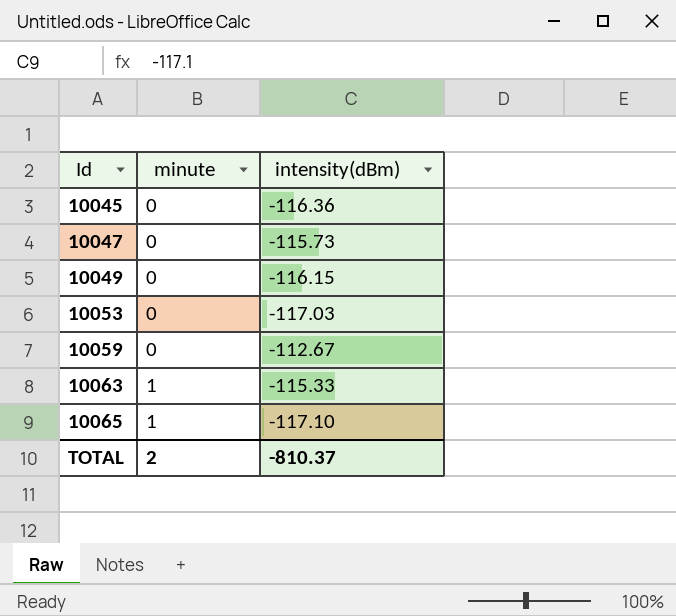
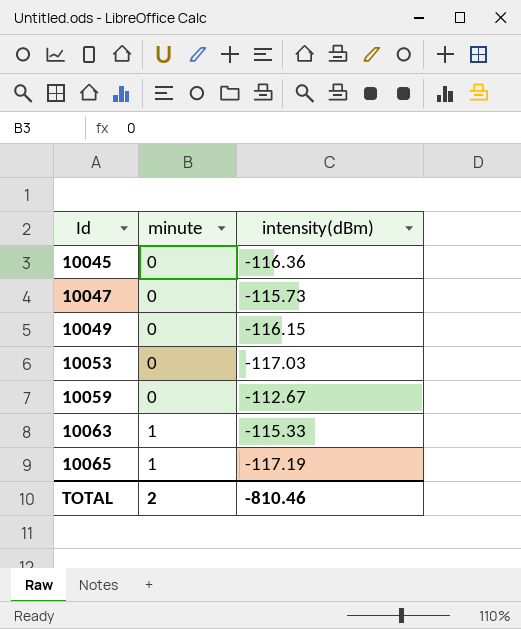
10065 | intensity(dBm): -117.10 -> -117.19
TOTAL | intensity(dBm): -810.37 -> -810.46

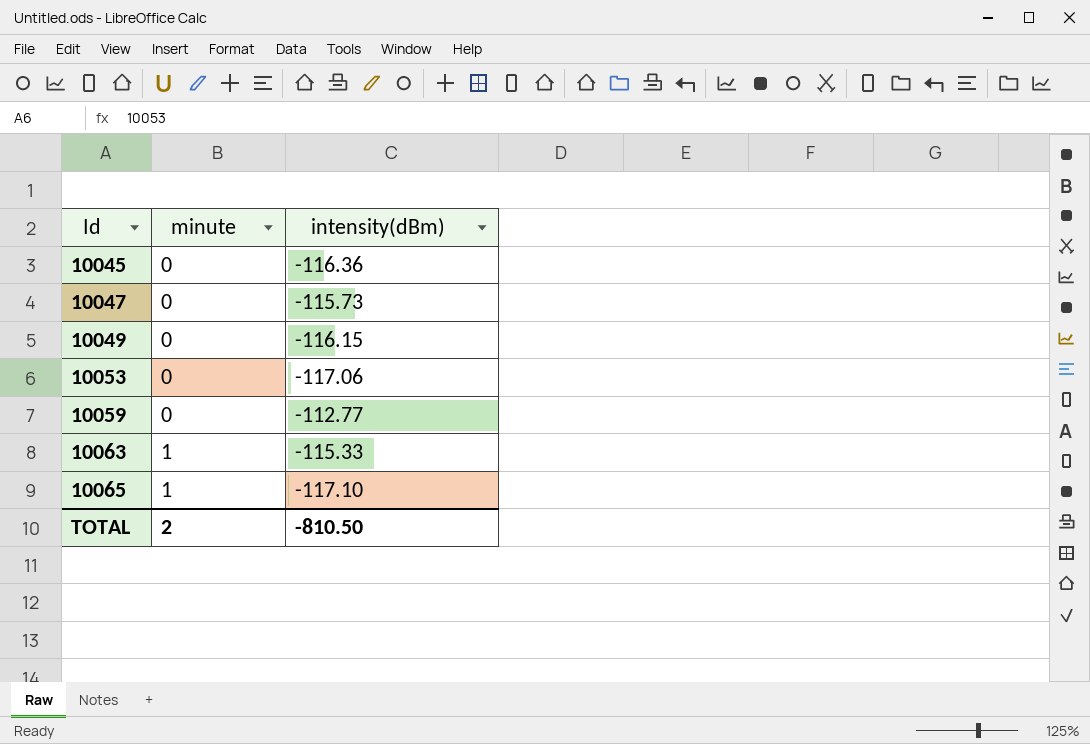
10053 | intensity(dBm): -117.03 -> -117.06
10059 | intensity(dBm): -112.67 -> -112.77
10065 | intensity(dBm): -117.19 -> -117.10
TOTAL | intensity(dBm): -810.46 -> -810.50

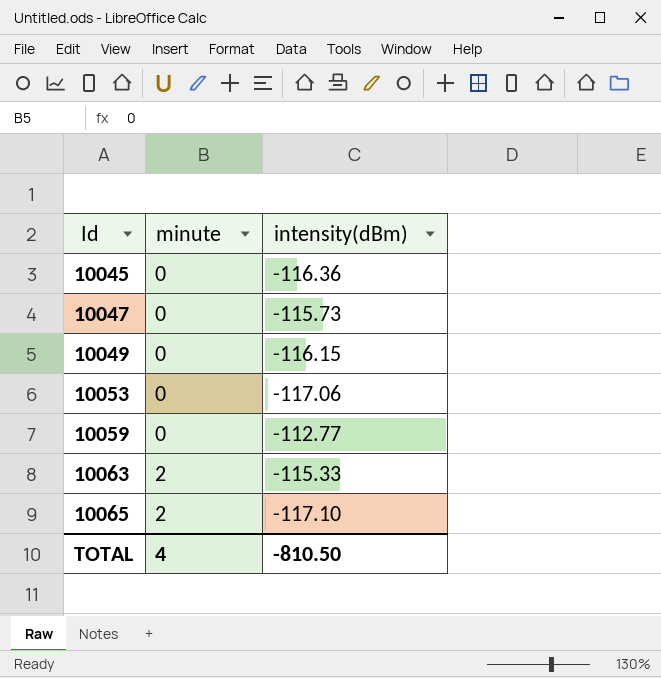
10063 | minute: 1 -> 2
10065 | minute: 1 -> 2
TOTAL | minute: 2 -> 4

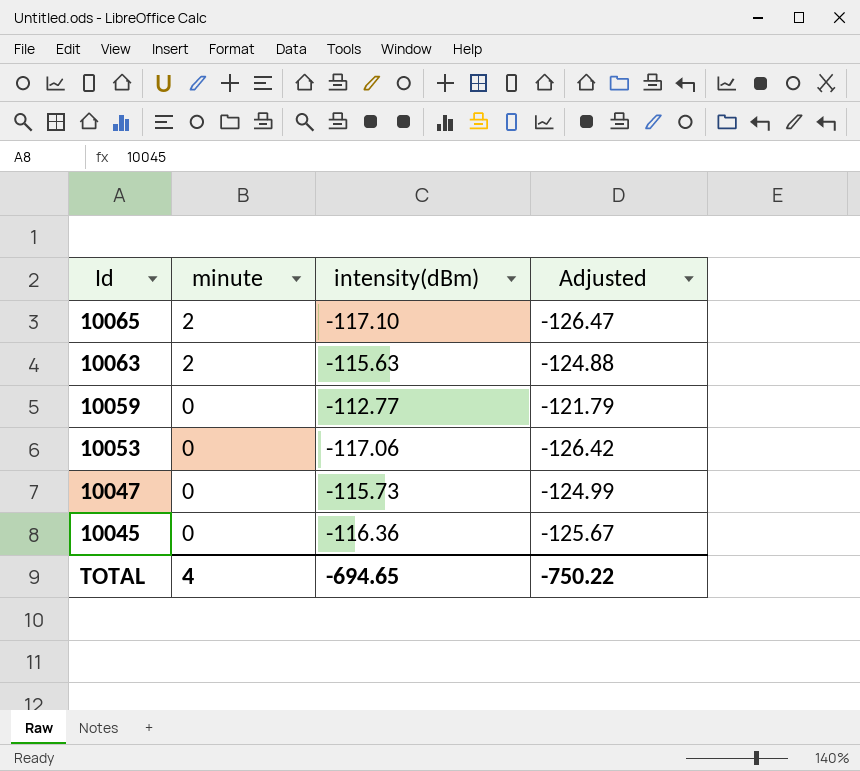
row order: Id ascending -> Id descending
column Adjusted | formula: none -> [intensity(dBm)] * 1.08
row 10049: 0 | -116.15 -> none
10063 | intensity(dBm): -115.33 -> -115.63
TOTAL | intensity(dBm): -810.50 -> -694.65

